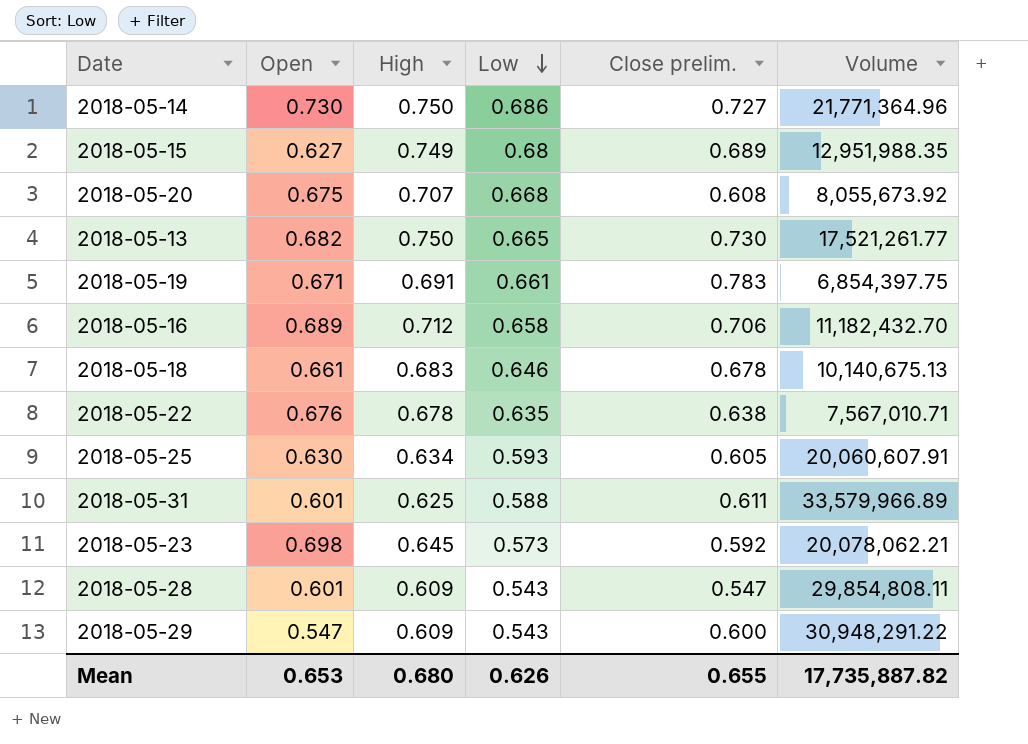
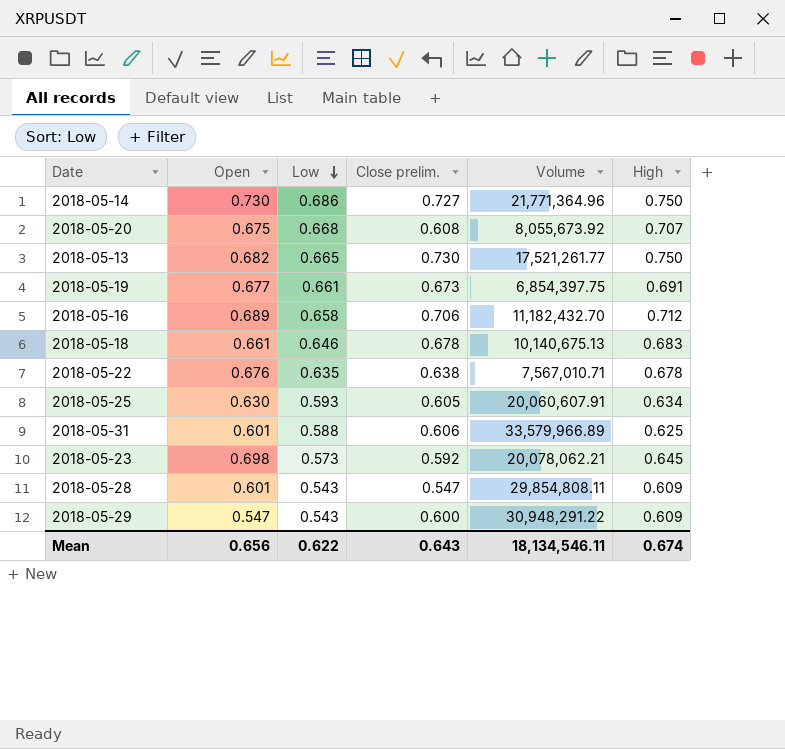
column High | position: 3 -> 6
row 2018-05-15: 0.627 | 0.749 | 0.68 | 0.689 | 12,951,988.35 -> none
2018-05-19 | Open: 0.671 -> 0.677
2018-05-19 | Close prelim.: 0.783 -> 0.673
2018-05-31 | Close prelim.: 0.611 -> 0.606
Mean | Open: 0.653 -> 0.656
Mean | Low: 0.626 -> 0.622
Mean | Close prelim.: 0.655 -> 0.643
Mean | Volume: 17,735,887.82 -> 18,134,546.11
Mean | High: 0.680 -> 0.674

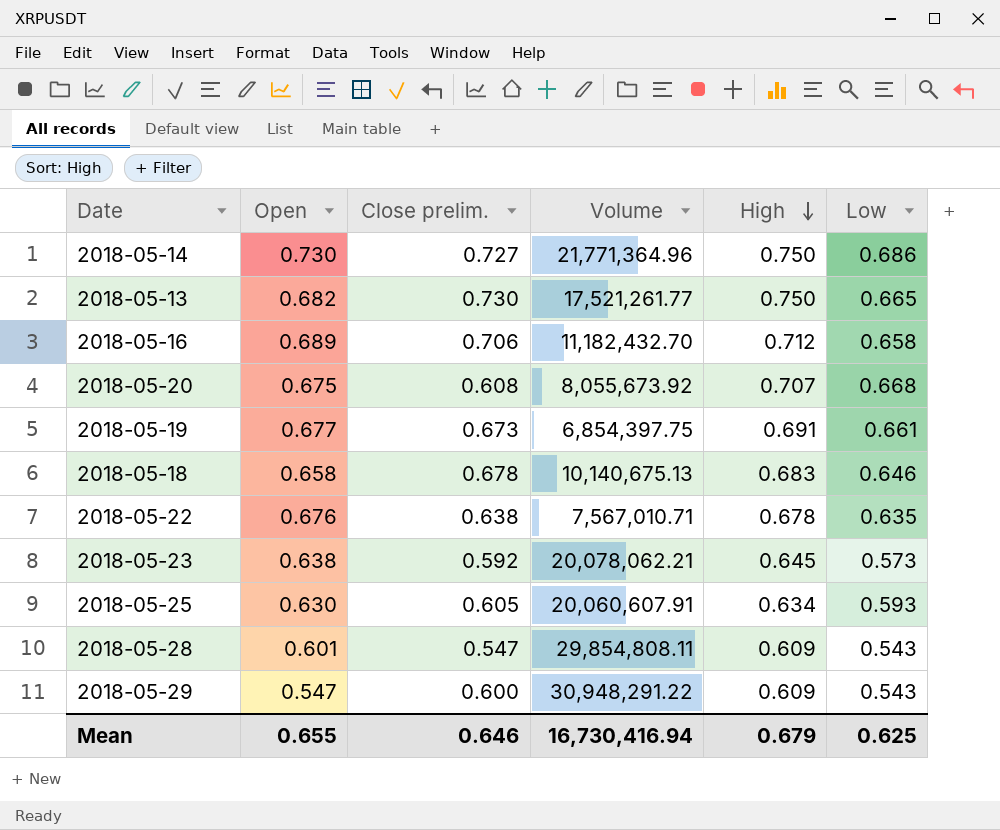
row order: Low descending -> High descending
column Low | position: 3 -> 6
row 2018-05-31: 0.601 | 0.588 | 0.606 | 33,579,966.89 | 0.625 -> none
2018-05-18 | Open: 0.661 -> 0.658
2018-05-23 | Open: 0.698 -> 0.638
Mean | Open: 0.656 -> 0.655
Mean | Close prelim.: 0.643 -> 0.646
Mean | Volume: 18,134,546.11 -> 16,730,416.94
Mean | High: 0.674 -> 0.679
Mean | Low: 0.622 -> 0.625

